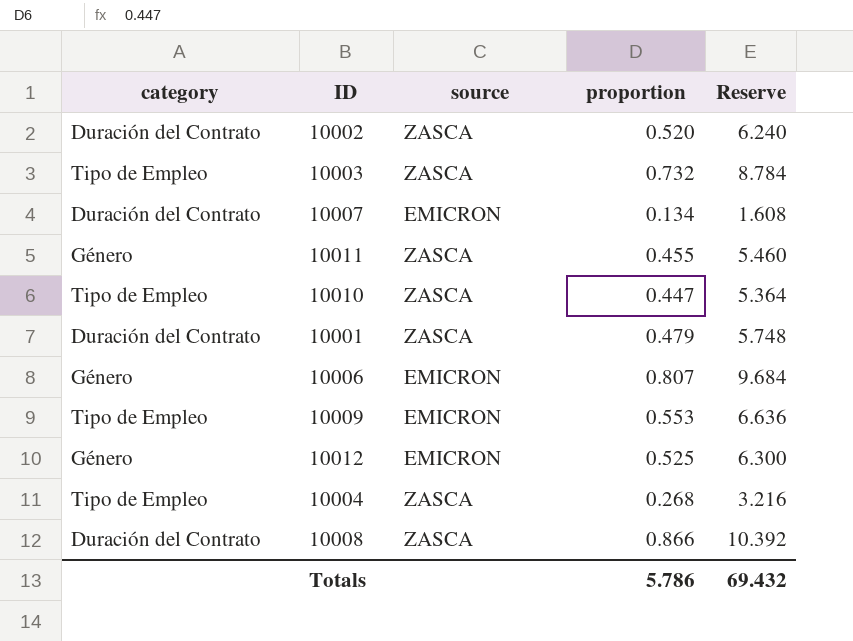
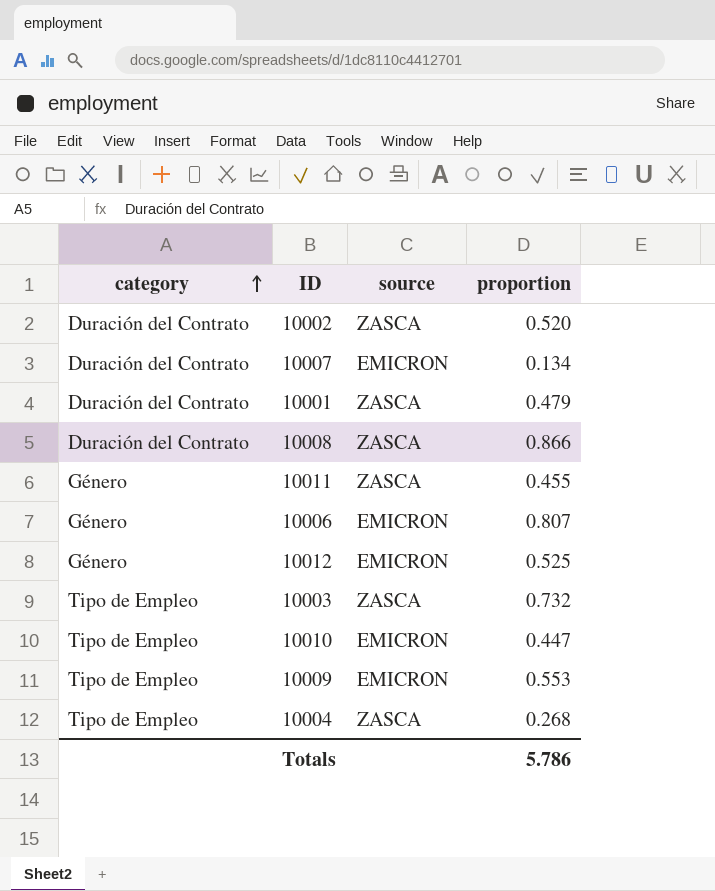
row order: none -> category ascending
column Reserve | formula: [proportion] * 12 -> none
10010 | source: ZASCA -> EMICRON

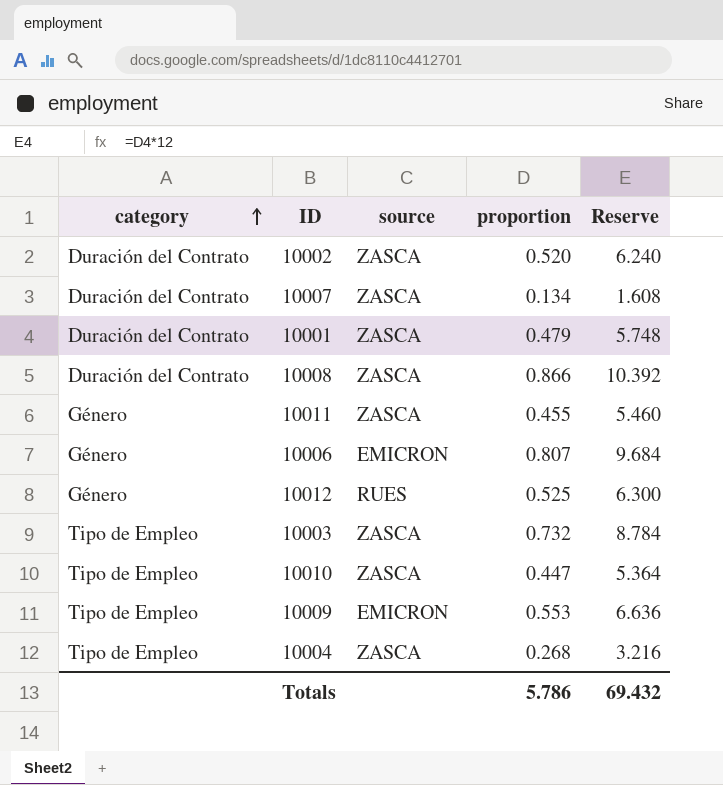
column Reserve | formula: none -> [proportion] * 12
10007 | source: EMICRON -> ZASCA
10012 | source: EMICRON -> RUES
10010 | source: EMICRON -> ZASCA

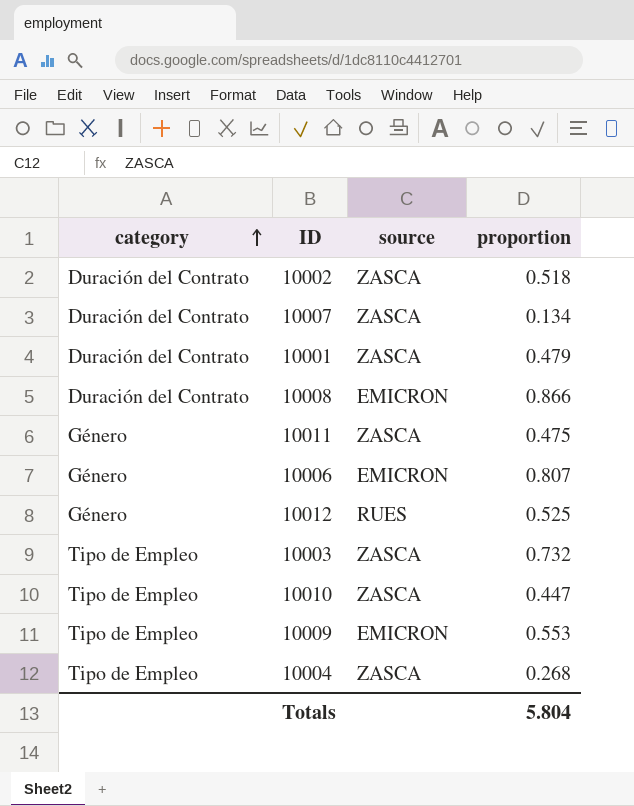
column Reserve | formula: [proportion] * 12 -> none
10002 | proportion: 0.520 -> 0.518
10008 | source: ZASCA -> EMICRON
10011 | proportion: 0.455 -> 0.475
Totals | proportion: 5.786 -> 5.804

